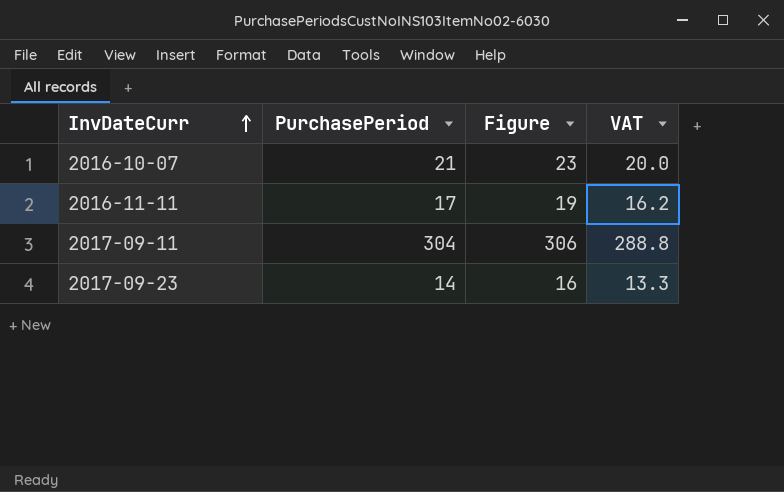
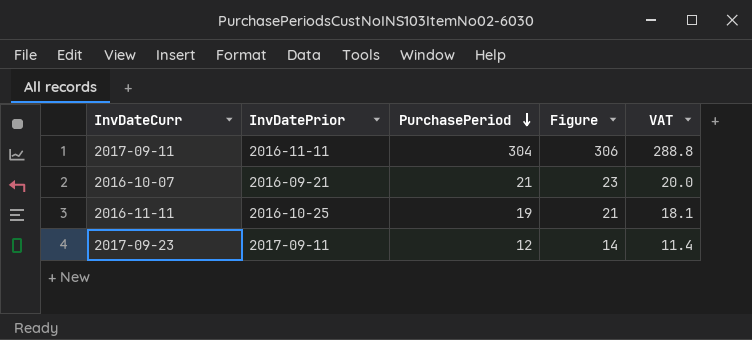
row order: InvDateCurr ascending -> PurchasePeriod descending
column InvDatePrior | position: none -> 2
2016-11-11 | PurchasePeriod: 17 -> 19
2016-11-11 | Figure: 19 -> 21
2016-11-11 | VAT: 16.2 -> 18.1
2017-09-23 | PurchasePeriod: 14 -> 12
2017-09-23 | Figure: 16 -> 14
2017-09-23 | VAT: 13.3 -> 11.4

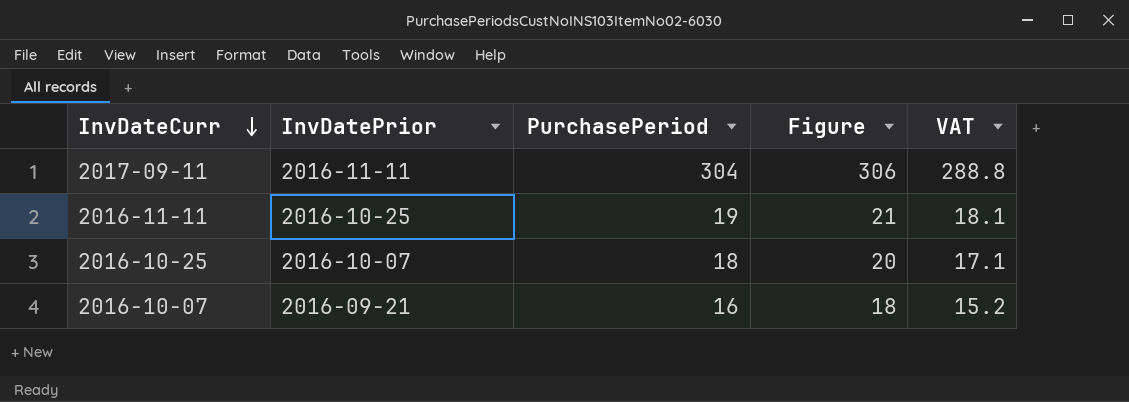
row order: PurchasePeriod descending -> InvDateCurr descending
row 2017-09-23: 2017-09-11 | 12 | 14 | 11.4 -> none
row 2016-10-25: none -> 2016-10-07 | 18 | 20 | 17.1
2016-10-07 | PurchasePeriod: 21 -> 16
2016-10-07 | Figure: 23 -> 18
2016-10-07 | VAT: 20.0 -> 15.2

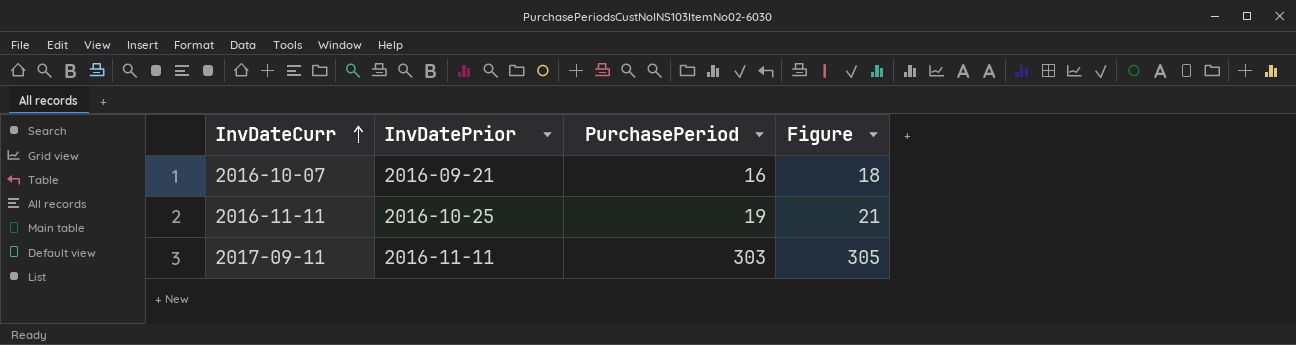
row order: InvDateCurr descending -> InvDateCurr ascending
column VAT | formula: [PurchasePeriod] * 0.95 -> none
row 2016-10-25: 2016-10-07 | 18 | 20 | 17.1 -> none
2017-09-11 | PurchasePeriod: 304 -> 303
2017-09-11 | Figure: 306 -> 305

